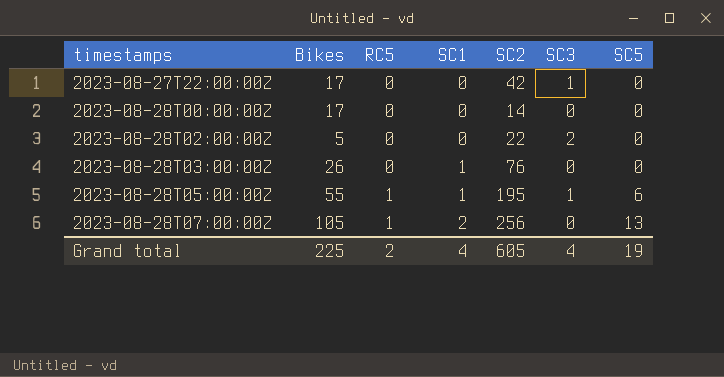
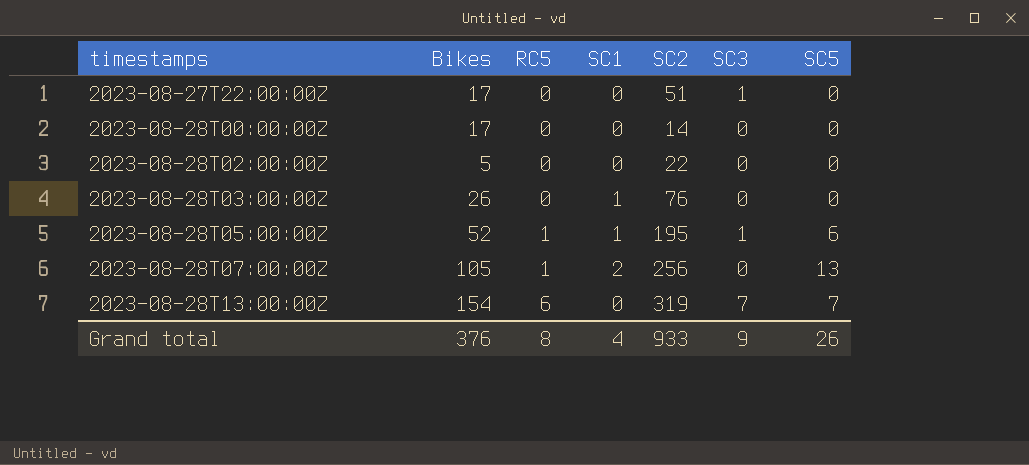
2023-08-27T22:00:00Z | SC2: 42 -> 51
2023-08-28T02:00:00Z | SC3: 2 -> 0
2023-08-28T05:00:00Z | Bikes: 55 -> 52
row 2023-08-28T13:00:00Z: none -> 154 | 6 | 0 | 319 | 7 | 7
Grand total | Bikes: 225 -> 376
Grand total | RC5: 2 -> 8
Grand total | SC2: 605 -> 933
Grand total | SC3: 4 -> 9
Grand total | SC5: 19 -> 26

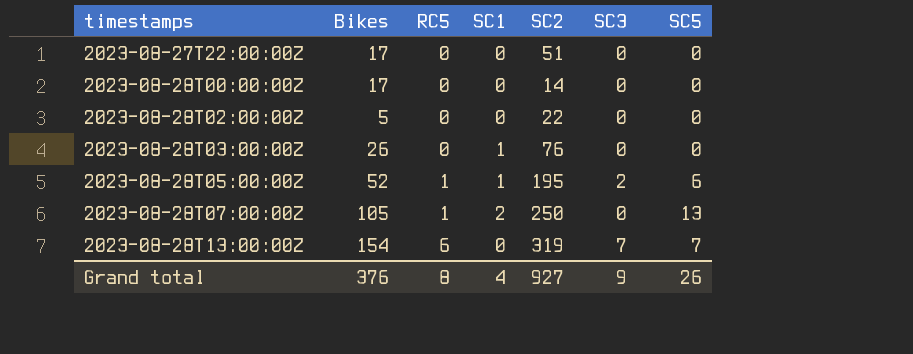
2023-08-27T22:00:00Z | SC3: 1 -> 0
2023-08-28T05:00:00Z | SC3: 1 -> 2
2023-08-28T07:00:00Z | SC2: 256 -> 250
Grand total | SC2: 933 -> 927

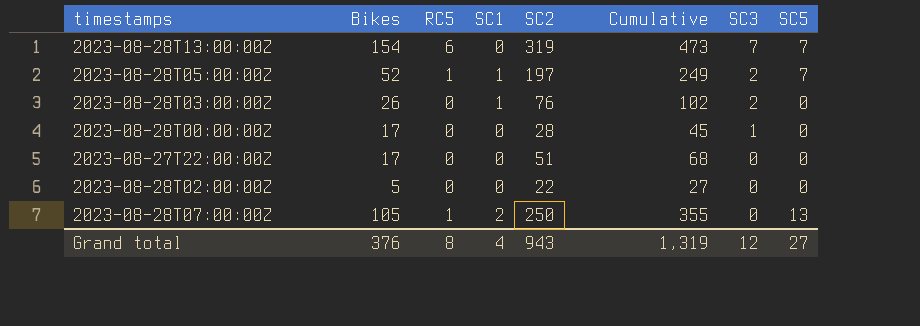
row order: timestamps ascending -> SC3 descending
column Cumulative | formula: none -> [Bikes] + [SC2]
2023-08-28T05:00:00Z | SC2: 195 -> 197
2023-08-28T05:00:00Z | SC5: 6 -> 7
2023-08-28T03:00:00Z | SC3: 0 -> 2
2023-08-28T00:00:00Z | SC2: 14 -> 28
2023-08-28T00:00:00Z | SC3: 0 -> 1
Grand total | SC2: 927 -> 943
Grand total | SC3: 9 -> 12
Grand total | SC5: 26 -> 27

